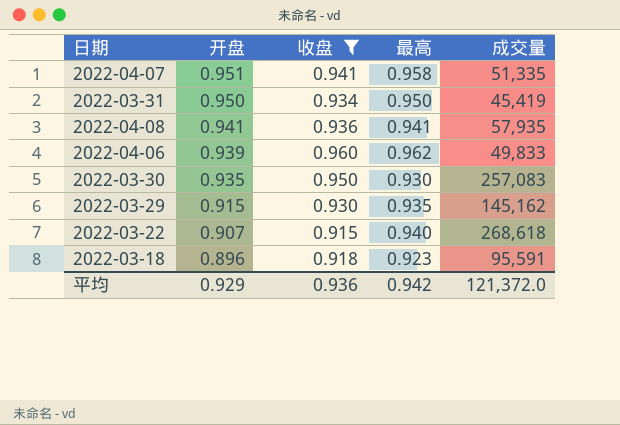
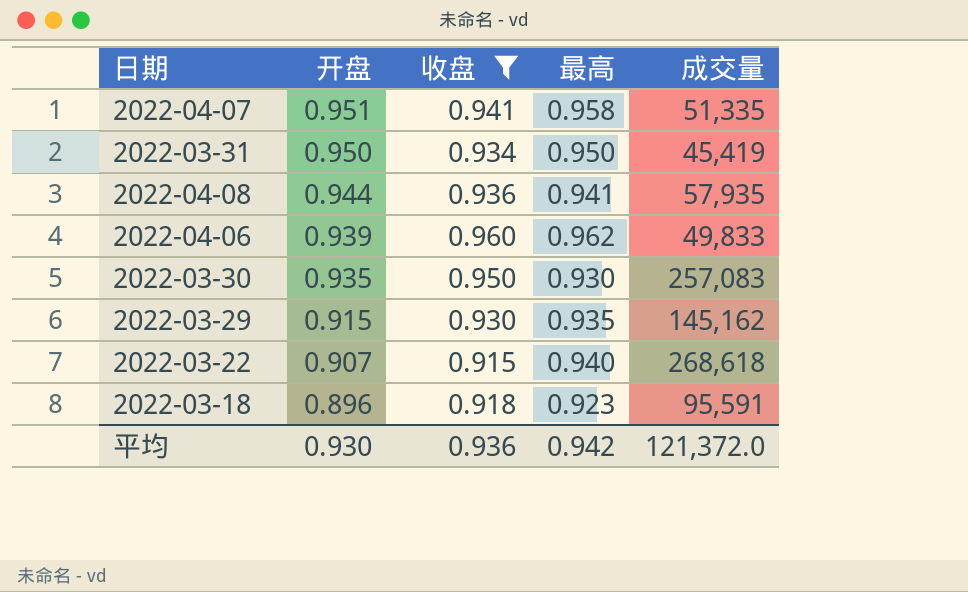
2022-04-08 | 开盘: 0.941 -> 0.944
平均 | 开盘: 0.929 -> 0.930

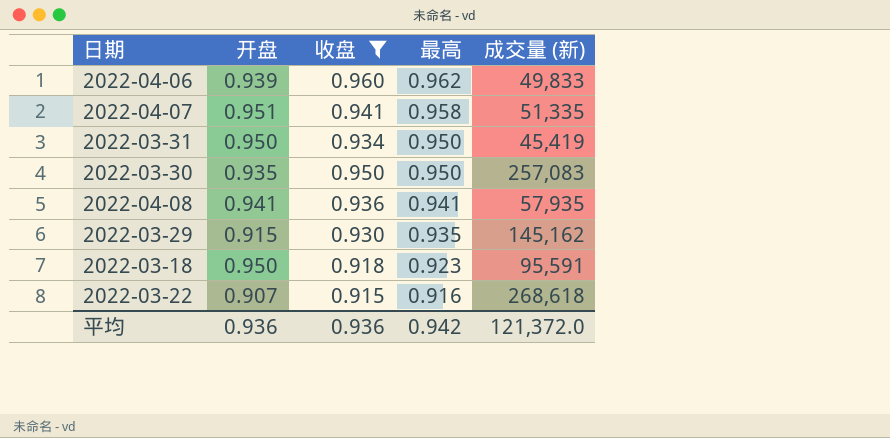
row order: 开盘 descending -> 最高 descending
column name: 成交量 -> 成交量 (新)
2022-03-30 | 最高: 0.930 -> 0.950
2022-04-08 | 开盘: 0.944 -> 0.941
2022-03-18 | 开盘: 0.896 -> 0.950
2022-03-22 | 最高: 0.940 -> 0.916
平均 | 开盘: 0.930 -> 0.936

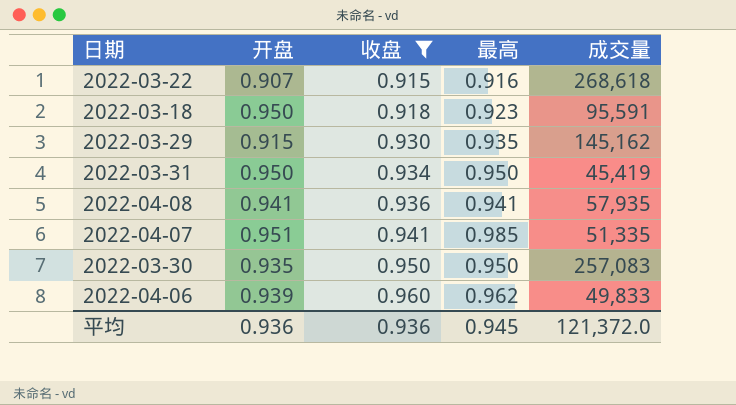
row order: 最高 descending -> 收盘 ascending
column name: 成交量 (新) -> 成交量
2022-04-07 | 最高: 0.958 -> 0.985
平均 | 最高: 0.942 -> 0.945

